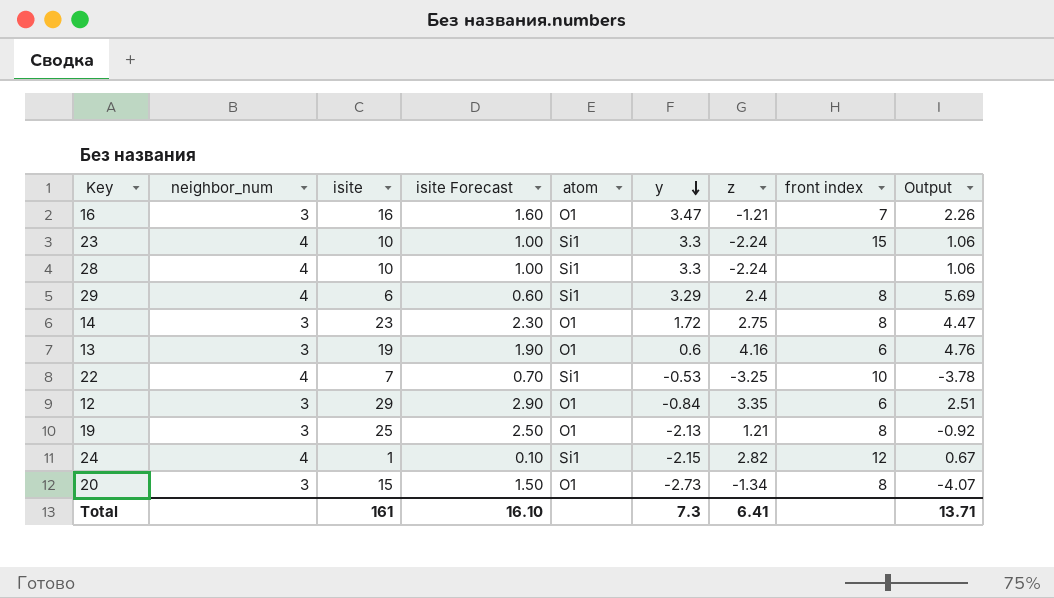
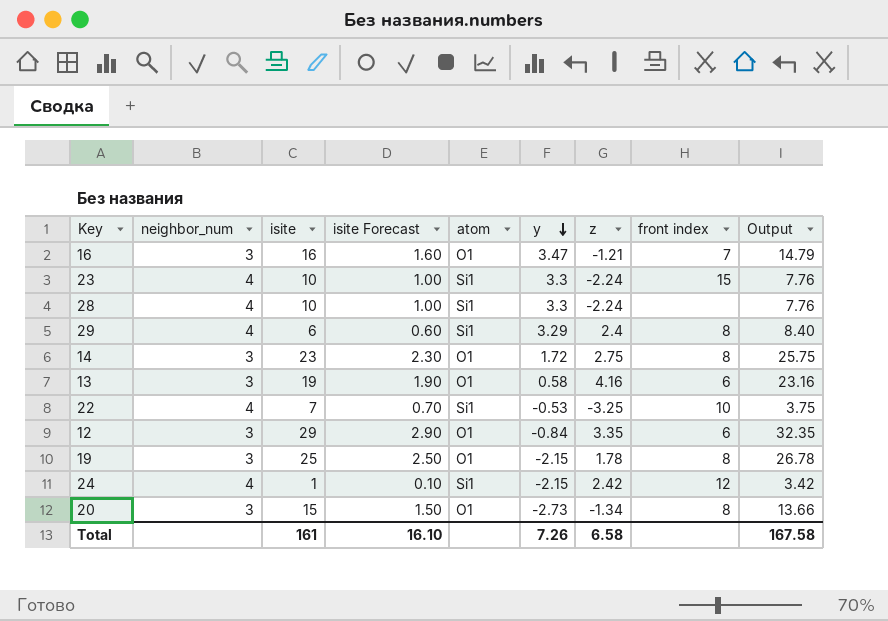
column Output | formula: [y] + [z] -> [isite] + [z]
13 | y: 0.6 -> 0.58
19 | y: -2.13 -> -2.15
19 | z: 1.21 -> 1.78
24 | z: 2.82 -> 2.42
Total | y: 7.3 -> 7.26
Total | z: 6.41 -> 6.58
Total | Output: 13.71 -> 167.58

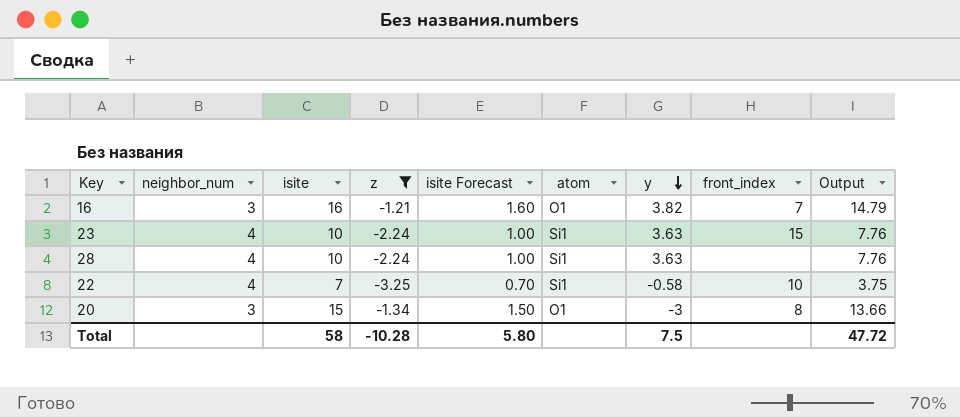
filter: none -> z <= -1.21
column z | position: 7 -> 4
column name: front index -> front_index
16 | y: 3.47 -> 3.82
23 | y: 3.3 -> 3.63
28 | y: 3.3 -> 3.63
22 | y: -0.53 -> -0.58
20 | y: -2.73 -> -3
Total | isite: 161 -> 58
Total | z: 6.58 -> -10.28
Total | isite Forecast: 16.10 -> 5.80
Total | y: 7.26 -> 7.5
Total | Output: 167.58 -> 47.72

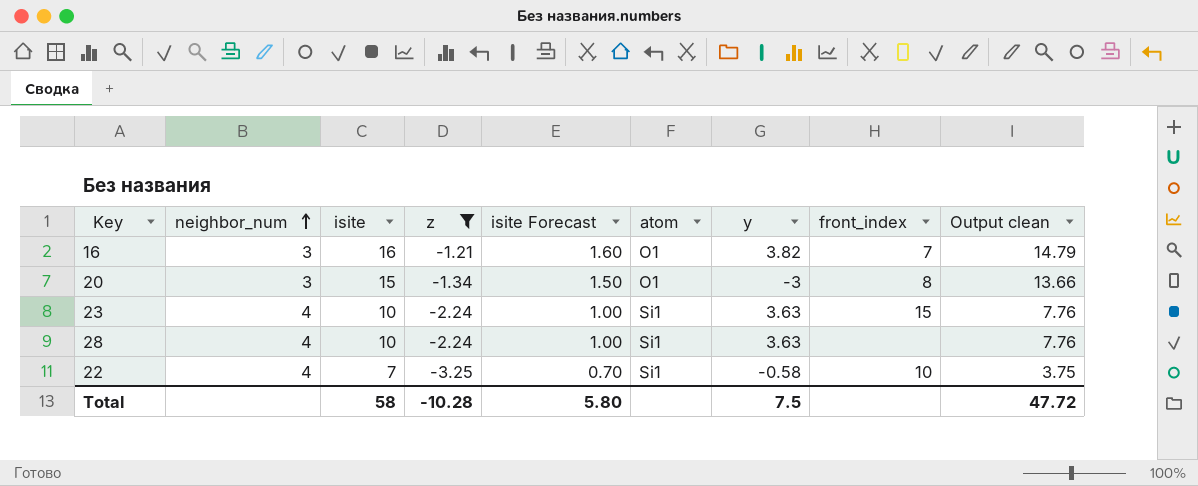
row order: y descending -> neighbor_num ascending
column name: Output -> Output clean

